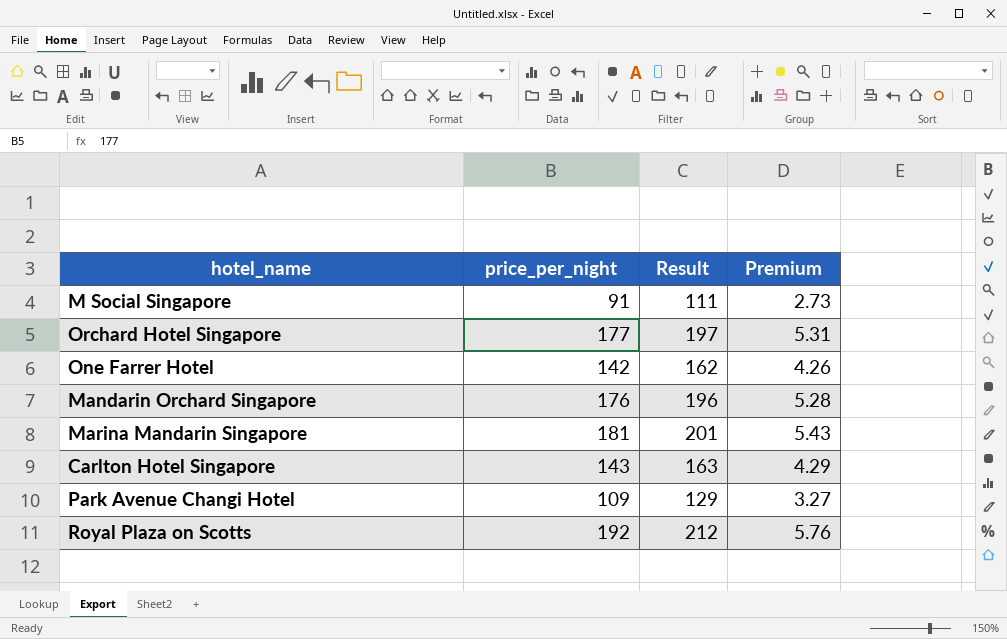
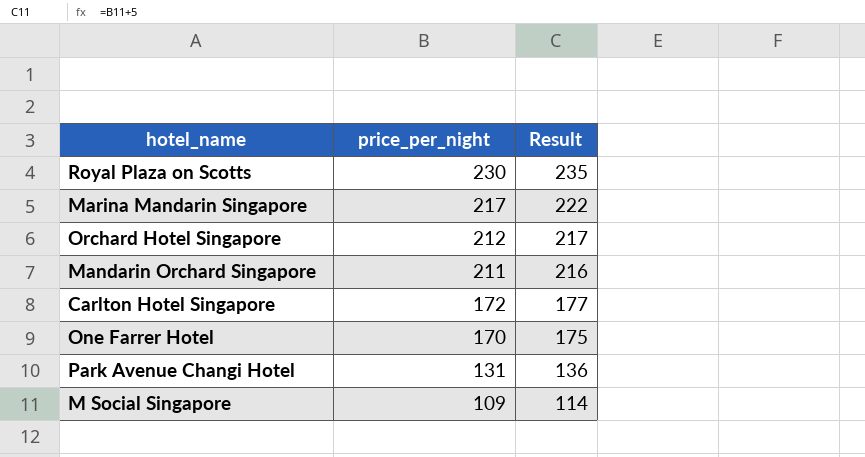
row order: none -> price_per_night descending
column Premium | formula: [price_per_night] * 0.03 -> none
column Result | formula: [price_per_night] + 20 -> [price_per_night] + 5
Royal Plaza on Scotts | price_per_night: 192 -> 230
Marina Mandarin Singapore | price_per_night: 181 -> 217
Orchard Hotel Singapore | price_per_night: 177 -> 212
Mandarin Orchard Singapore | price_per_night: 176 -> 211
Carlton Hotel Singapore | price_per_night: 143 -> 172
One Farrer Hotel | price_per_night: 142 -> 170
Park Avenue Changi Hotel | price_per_night: 109 -> 131
M Social Singapore | price_per_night: 91 -> 109

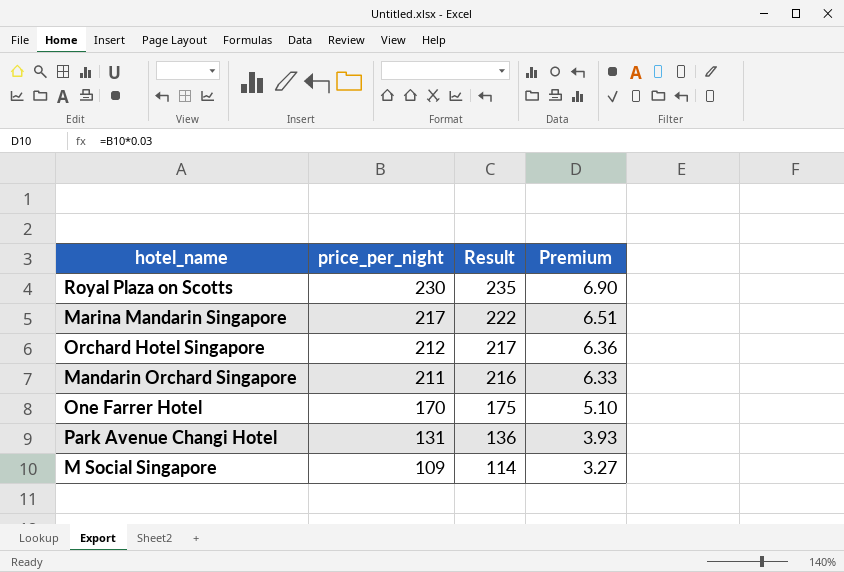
column Premium | formula: none -> [price_per_night] * 0.03
row Carlton Hotel Singapore: 172 | 177 -> none

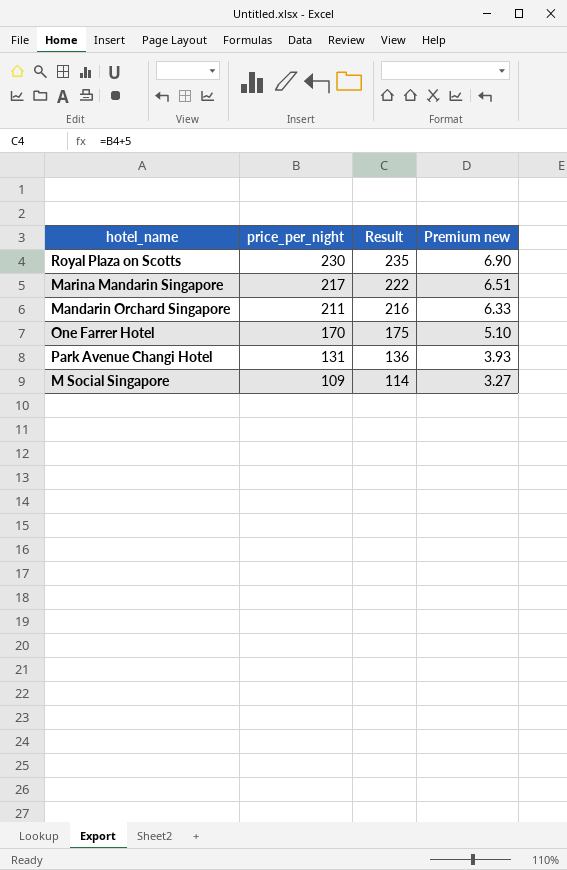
column name: Premium -> Premium new
row Orchard Hotel Singapore: 212 | 217 | 6.36 -> none

